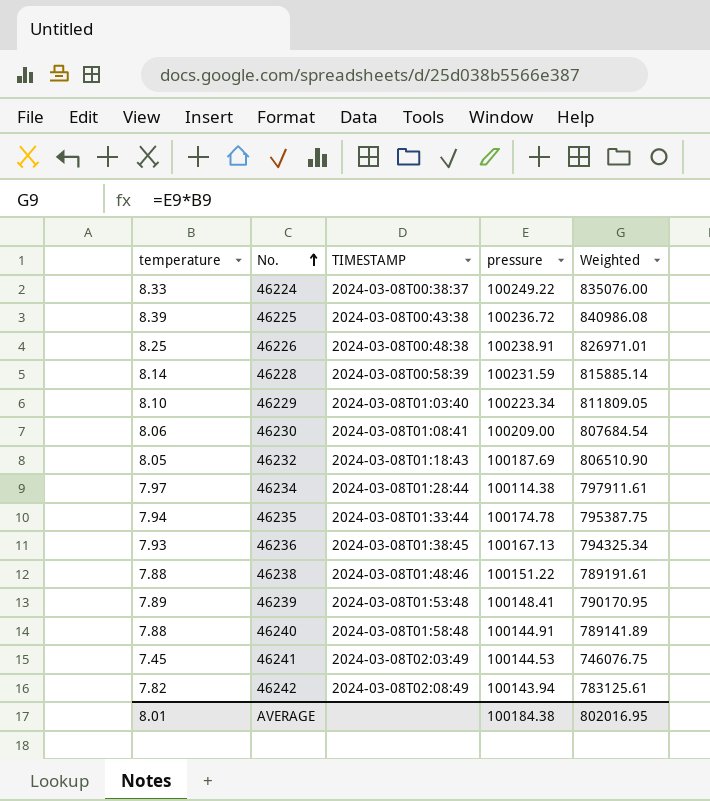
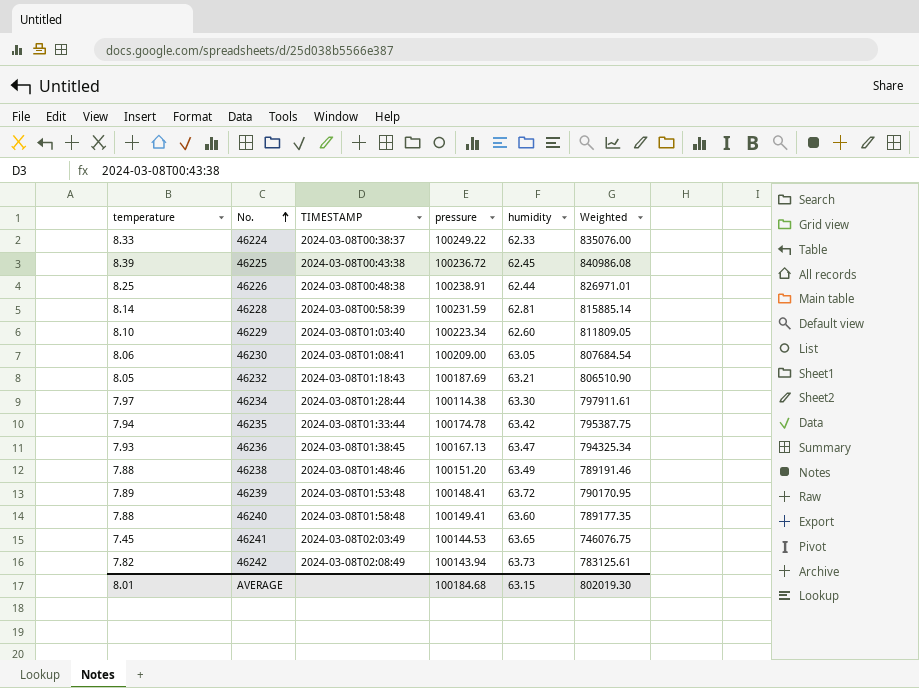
column humidity | position: none -> 5
46238 | pressure: 100151.22 -> 100151.20
46238 | Weighted: 789191.61 -> 789191.46
46240 | pressure: 100144.91 -> 100149.41
46240 | Weighted: 789141.89 -> 789177.35
AVERAGE | pressure: 100184.38 -> 100184.68
AVERAGE | Weighted: 802016.95 -> 802019.30

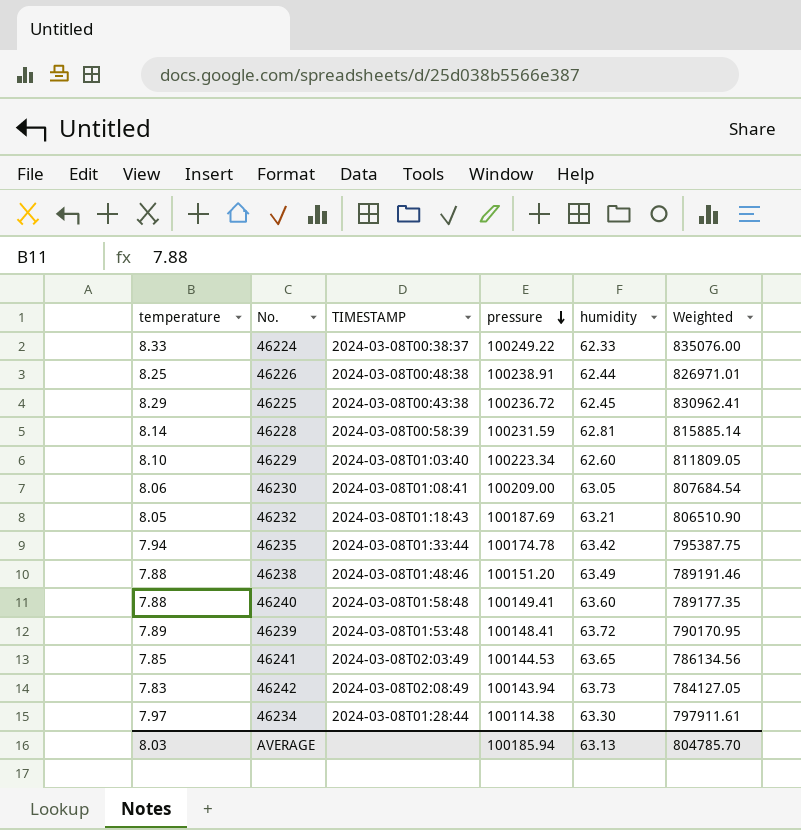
row order: No. ascending -> pressure descending
row 46236: 7.93 | 2024-03-08T01:38:45 | 100167.13 | 63.47 | 794325.34 -> none
46225 | temperature: 8.39 -> 8.29
46225 | Weighted: 840986.08 -> 830962.41
46241 | temperature: 7.45 -> 7.85
46241 | Weighted: 746076.75 -> 786134.56
46242 | temperature: 7.82 -> 7.83
46242 | Weighted: 783125.61 -> 784127.05
AVERAGE | temperature: 8.01 -> 8.03
AVERAGE | pressure: 100184.68 -> 100185.94
AVERAGE | humidity: 63.15 -> 63.13
AVERAGE | Weighted: 802019.30 -> 804785.70

